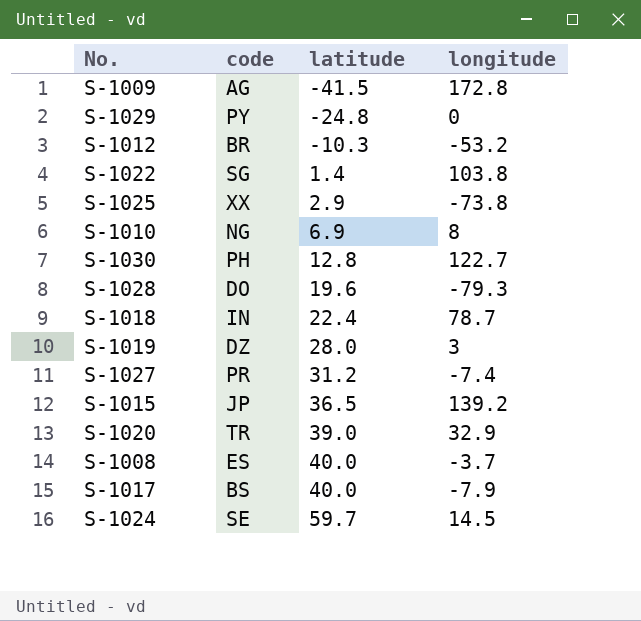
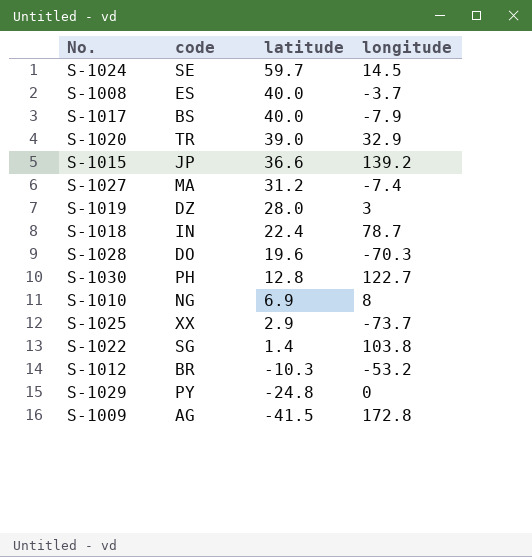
row order: latitude ascending -> latitude descending
S-1015 | latitude: 36.5 -> 36.6
S-1027 | code: PR -> MA
S-1028 | longitude: -79.3 -> -70.3
S-1025 | longitude: -73.8 -> -73.7

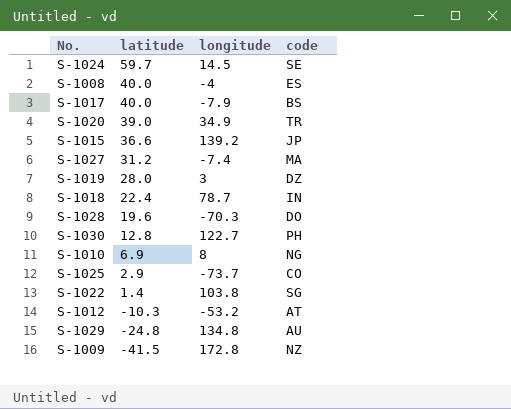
column code | position: 2 -> 4
S-1008 | longitude: -3.7 -> -4
S-1020 | longitude: 32.9 -> 34.9
S-1025 | code: XX -> CO
S-1012 | code: BR -> AT
S-1029 | longitude: 0 -> 134.8
S-1029 | code: PY -> AU
S-1009 | code: AG -> NZ

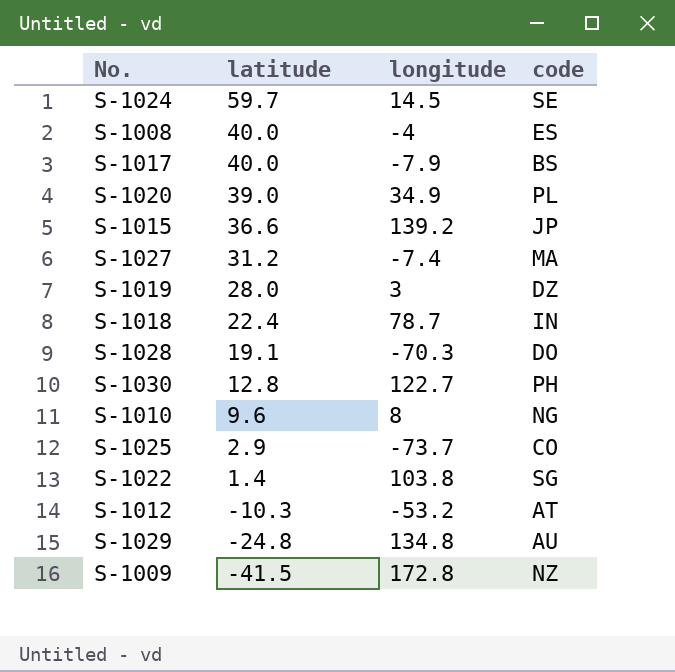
S-1020 | code: TR -> PL
S-1028 | latitude: 19.6 -> 19.1
S-1010 | latitude: 6.9 -> 9.6

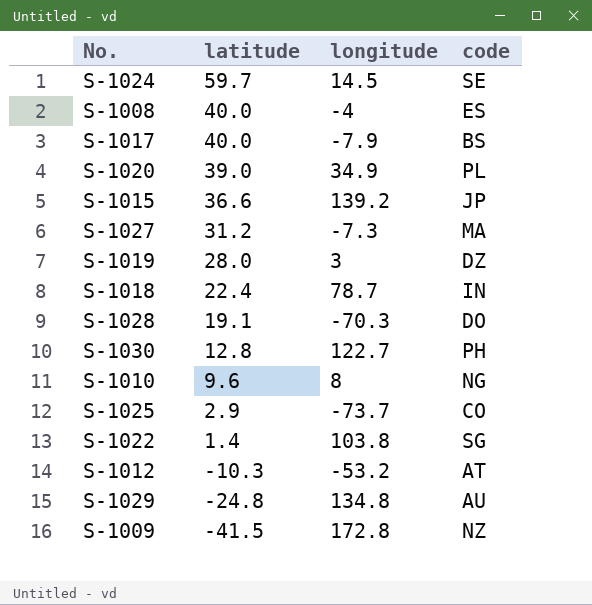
S-1027 | longitude: -7.4 -> -7.3

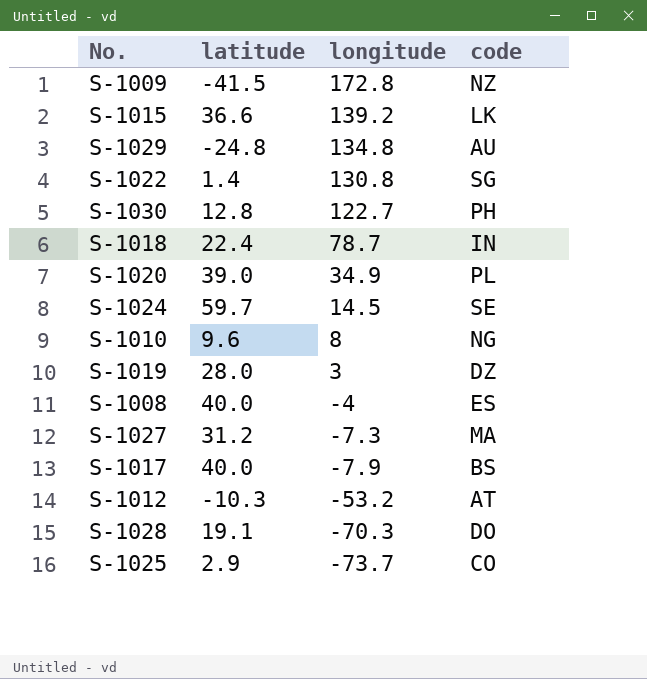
row order: latitude descending -> longitude descending
S-1015 | code: JP -> LK
S-1022 | longitude: 103.8 -> 130.8

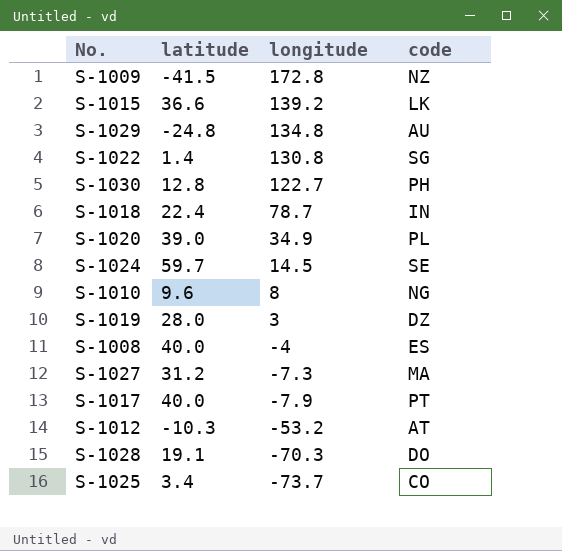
S-1017 | code: BS -> PT
S-1025 | latitude: 2.9 -> 3.4

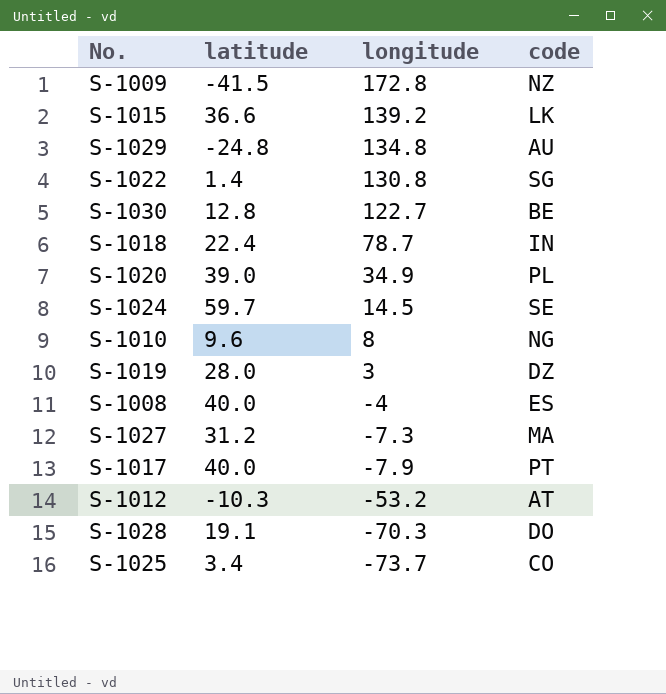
S-1030 | code: PH -> BE

